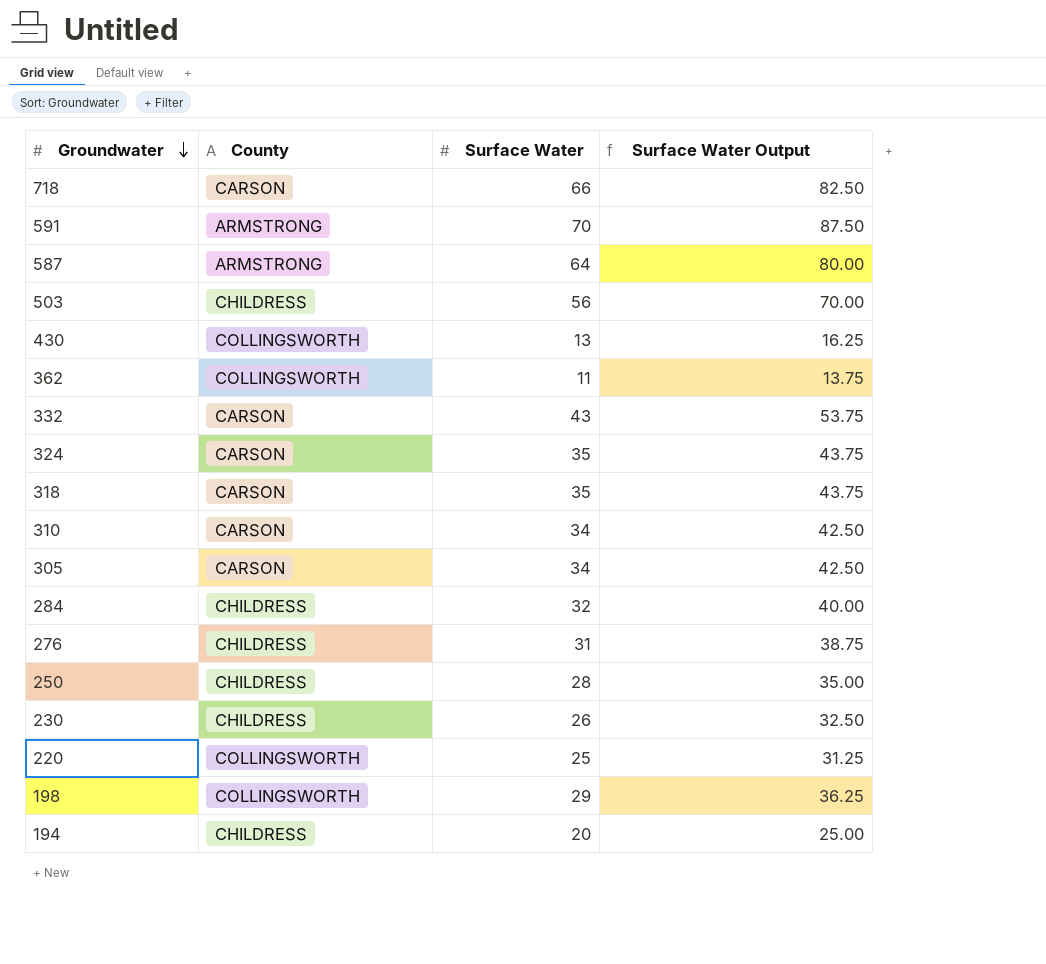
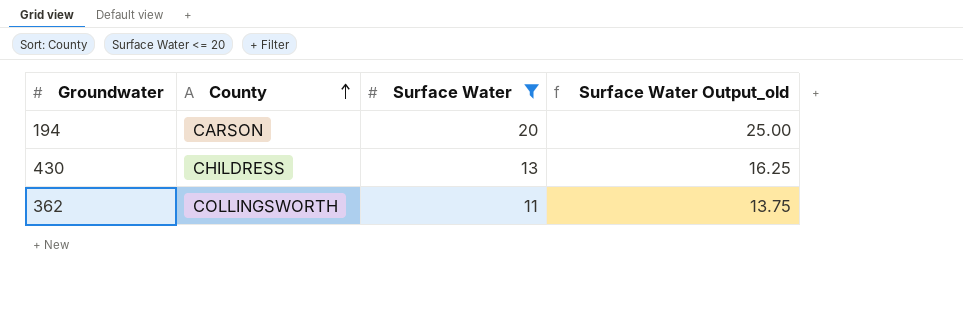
filter: none -> Surface Water <= 20
row order: Groundwater descending -> County ascending
column name: Surface Water Output -> Surface Water Output_old
194 | County: CHILDRESS -> CARSON
430 | County: COLLINGSWORTH -> CHILDRESS

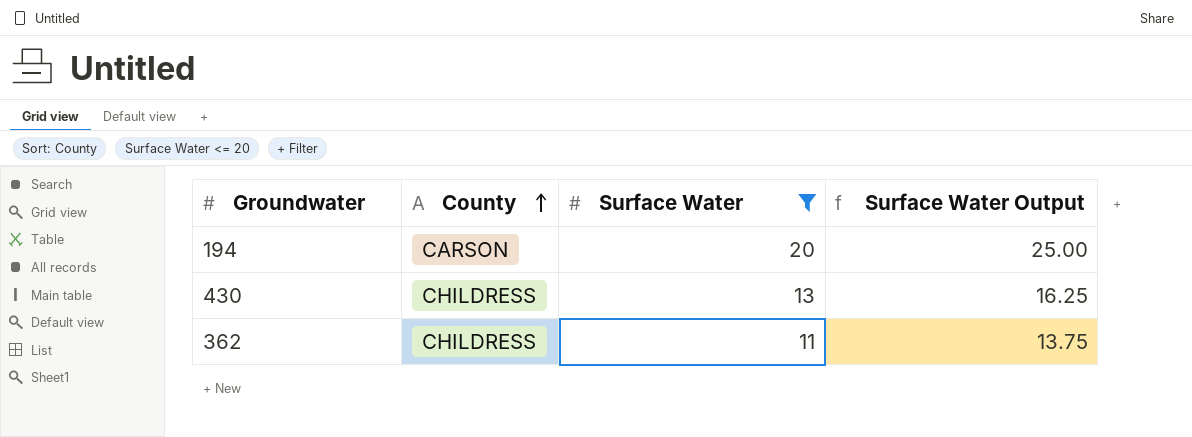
column name: Surface Water Output_old -> Surface Water Output
362 | County: COLLINGSWORTH -> CHILDRESS

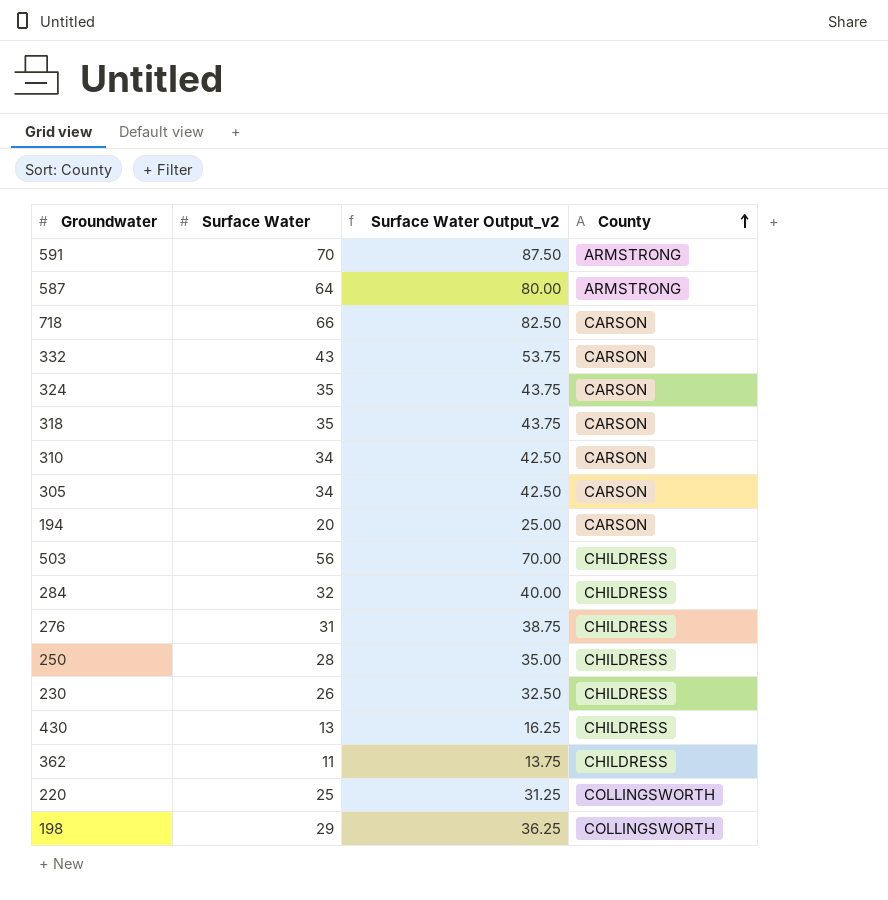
filter: Surface Water <= 20 -> none
column name: Surface Water Output -> Surface Water Output_v2
column County | position: 2 -> 4

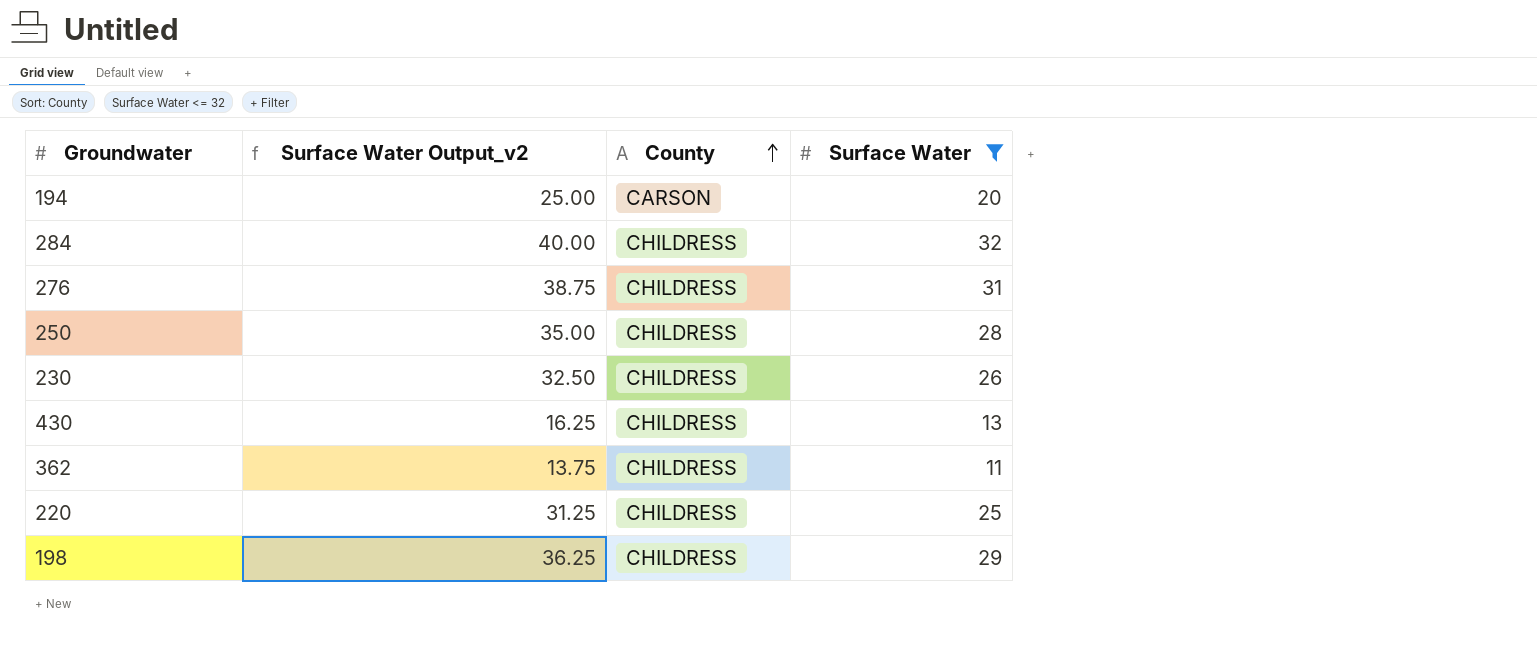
filter: none -> Surface Water <= 32
column Surface Water | position: 2 -> 4
220 | County: COLLINGSWORTH -> CHILDRESS
198 | County: COLLINGSWORTH -> CHILDRESS

